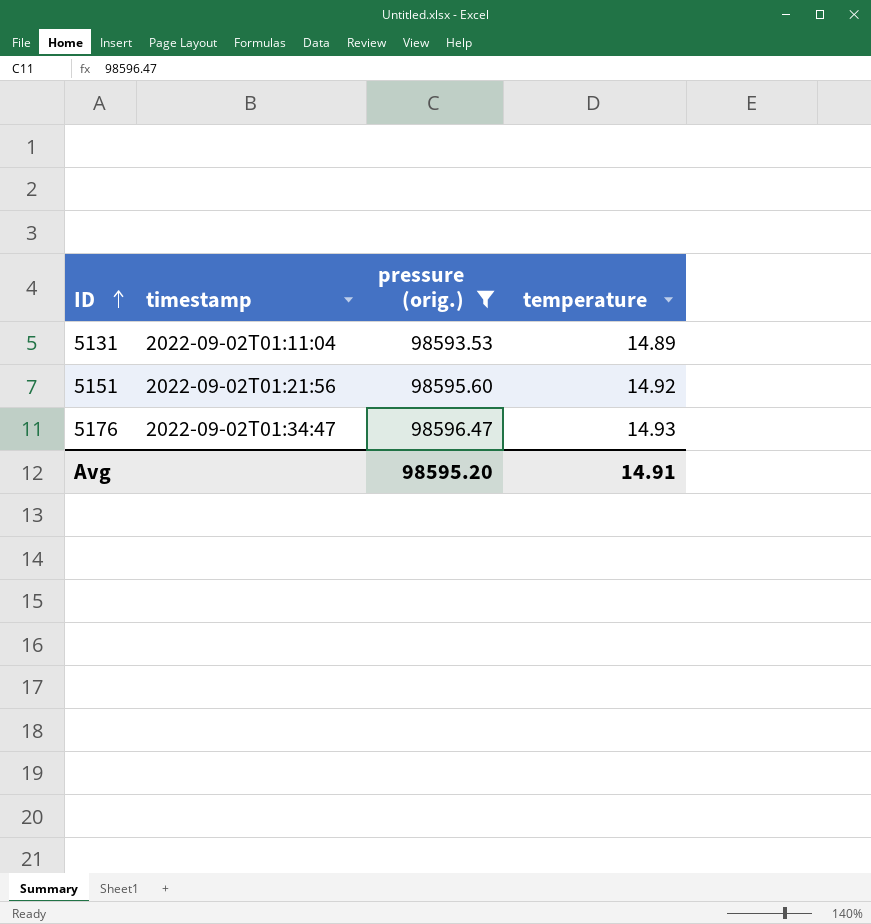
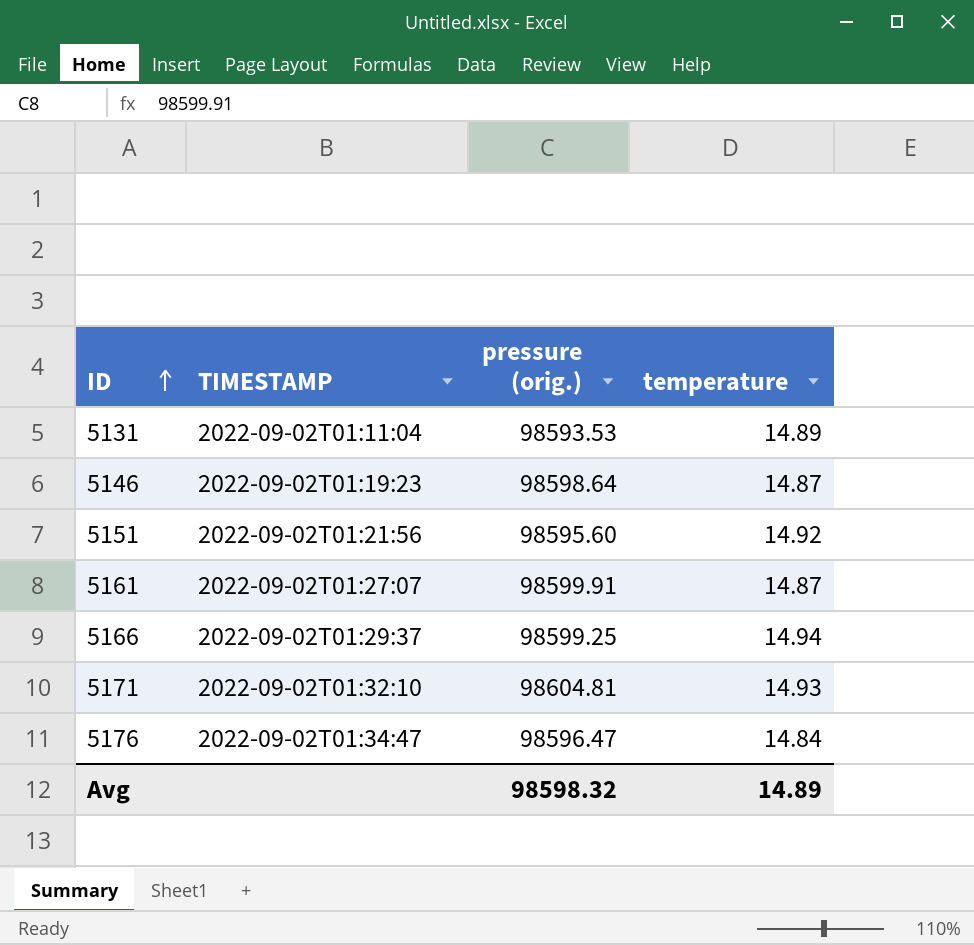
filter: pressure (orig.) <= 98596.47 -> none
column name: timestamp -> TIMESTAMP
5176 | temperature: 14.93 -> 14.84
Avg | pressure (orig.): 98595.20 -> 98598.32
Avg | temperature: 14.91 -> 14.89

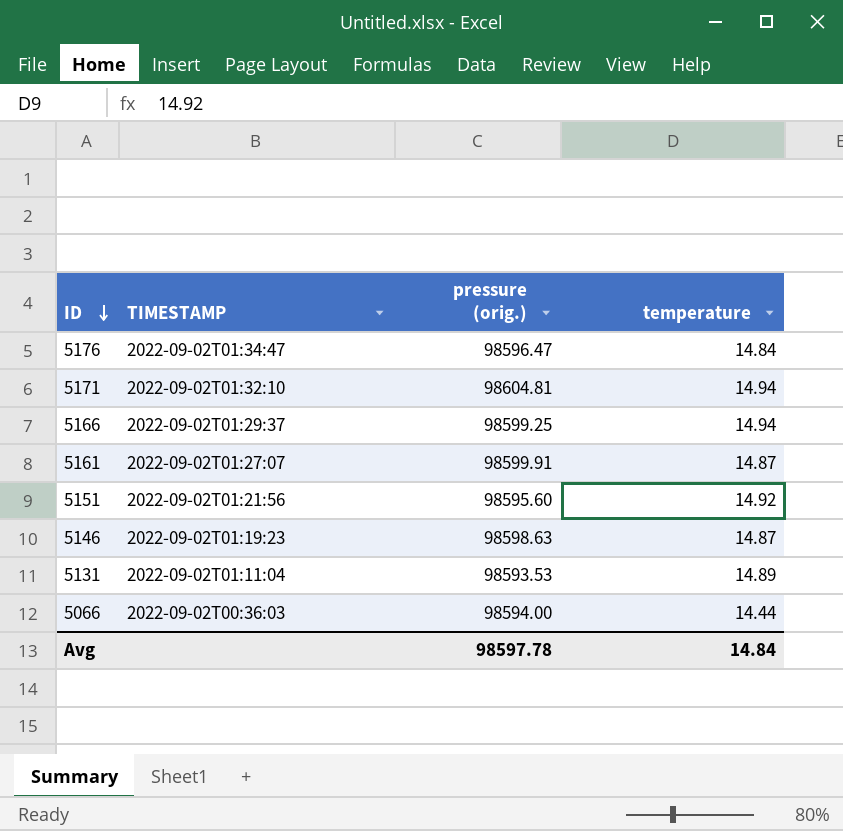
row order: ID ascending -> ID descending
5171 | temperature: 14.93 -> 14.94
5146 | pressure (orig.): 98598.64 -> 98598.63
row 5066: none -> 2022-09-02T00:36:03 | 98594.00 | 14.44
Avg | pressure (orig.): 98598.32 -> 98597.78
Avg | temperature: 14.89 -> 14.84

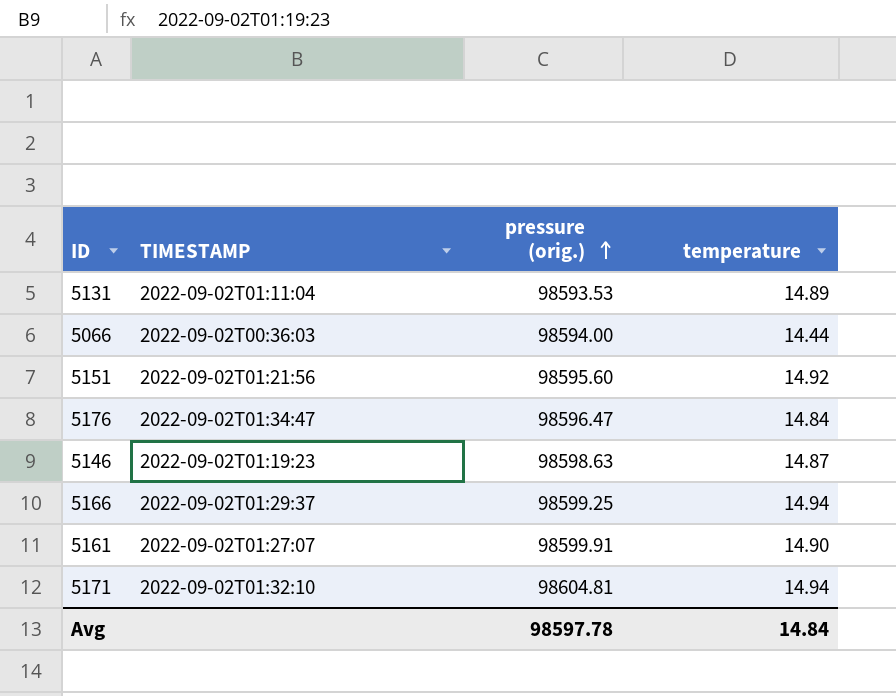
row order: ID descending -> pressure (orig.) ascending
5161 | temperature: 14.87 -> 14.90

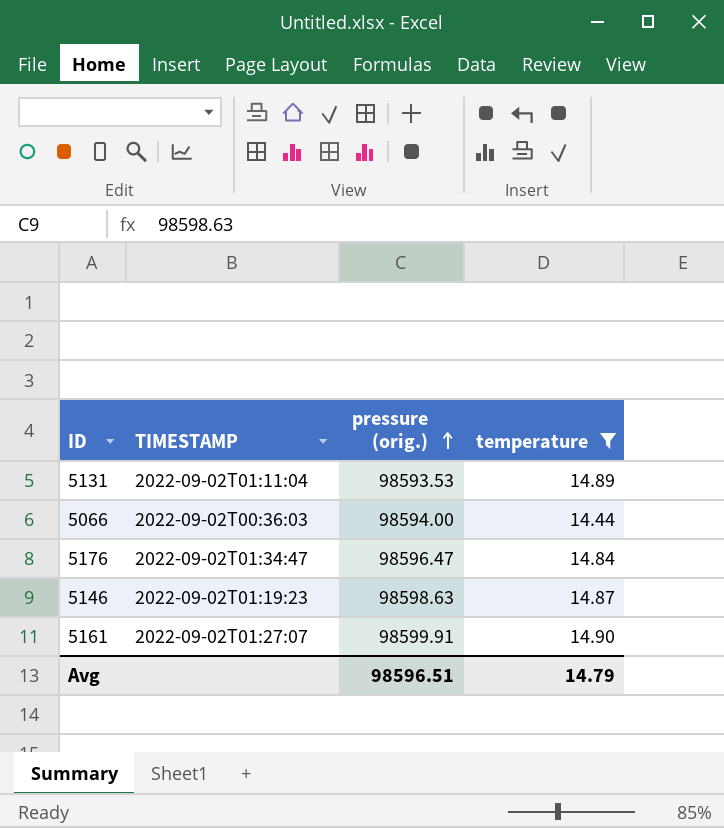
filter: none -> temperature <= 14.90
Avg | pressure (orig.): 98597.78 -> 98596.51
Avg | temperature: 14.84 -> 14.79

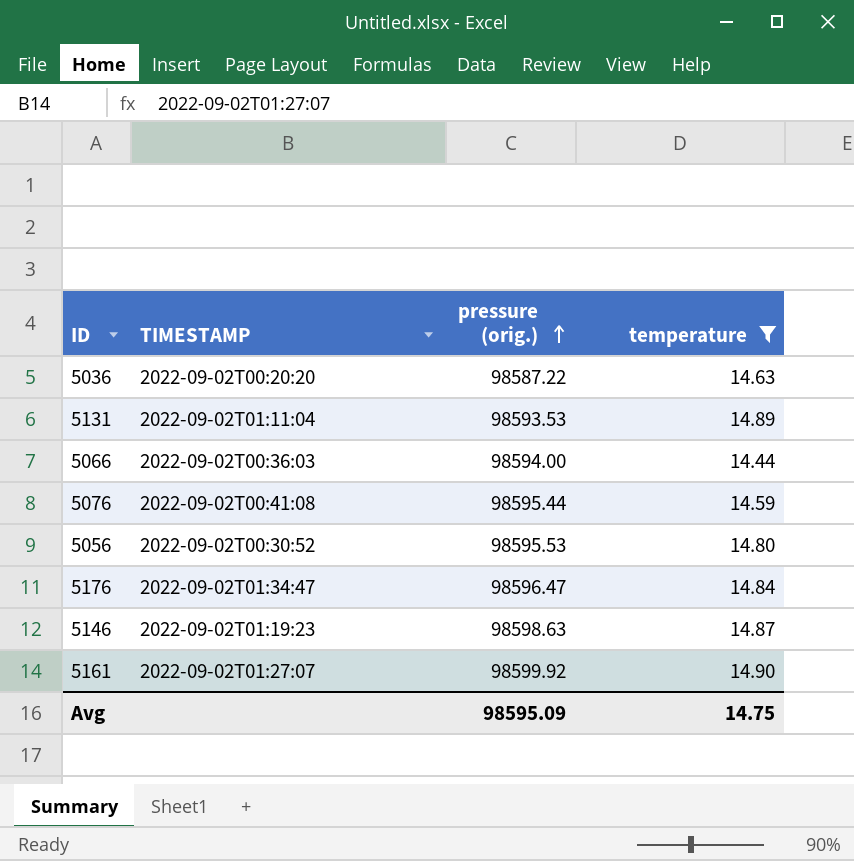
row 5036: none -> 2022-09-02T00:20:20 | 98587.22 | 14.63
row 5076: none -> 2022-09-02T00:41:08 | 98595.44 | 14.59
row 5056: none -> 2022-09-02T00:30:52 | 98595.53 | 14.80
5161 | pressure (orig.): 98599.91 -> 98599.92
Avg | pressure (orig.): 98596.51 -> 98595.09
Avg | temperature: 14.79 -> 14.75

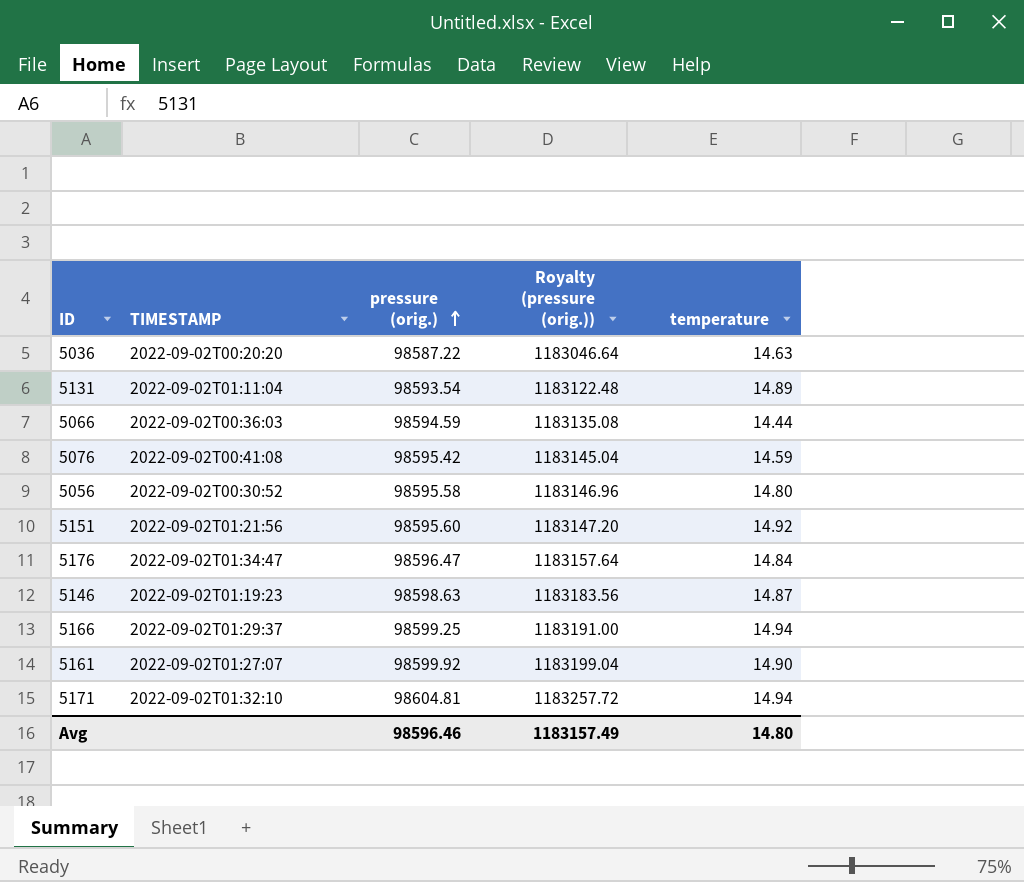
filter: temperature <= 14.90 -> none
column Royalty (pressure (orig.)) | formula: none -> [pressure (orig.)] * 12
5131 | pressure (orig.): 98593.53 -> 98593.54
5066 | pressure (orig.): 98594.00 -> 98594.59
5076 | pressure (orig.): 98595.44 -> 98595.42
5056 | pressure (orig.): 98595.53 -> 98595.58
Avg | pressure (orig.): 98595.09 -> 98596.46
Avg | temperature: 14.75 -> 14.80

